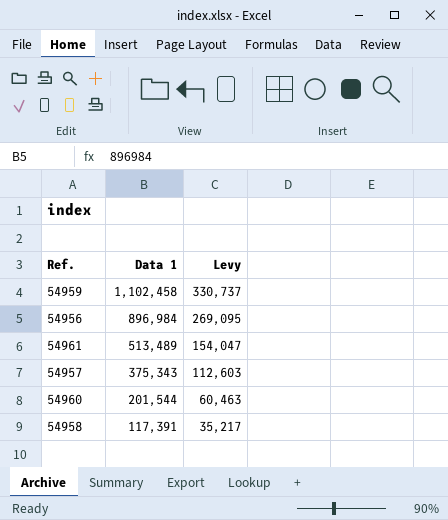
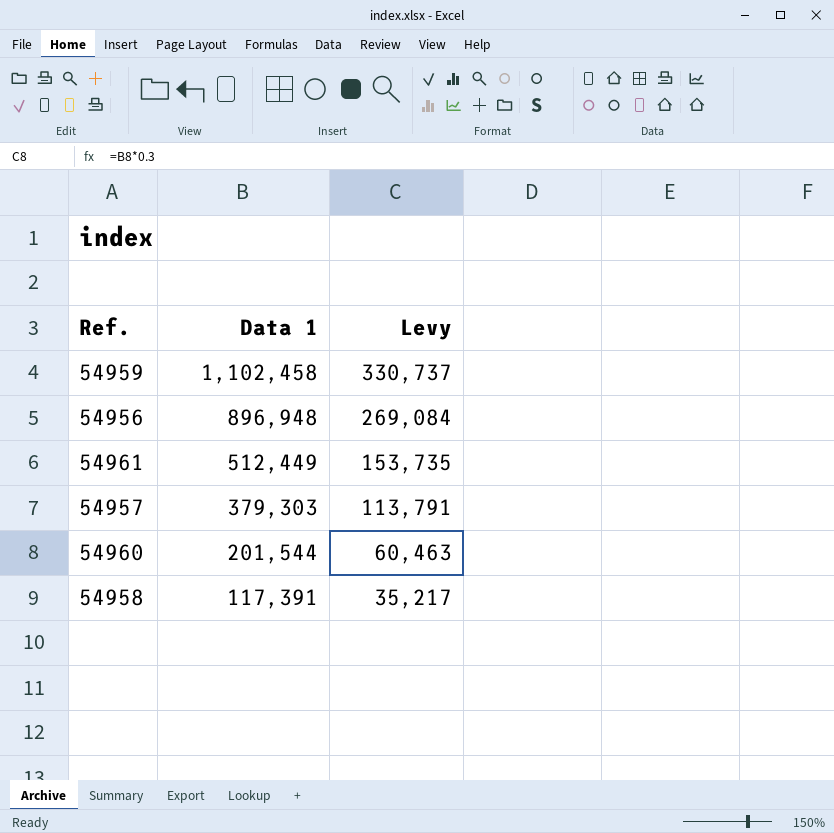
54956 | Data 1: 896,984 -> 896,948
54956 | Levy: 269,095 -> 269,084
54961 | Data 1: 513,489 -> 512,449
54961 | Levy: 154,047 -> 153,735
54957 | Data 1: 375,343 -> 379,303
54957 | Levy: 112,603 -> 113,791

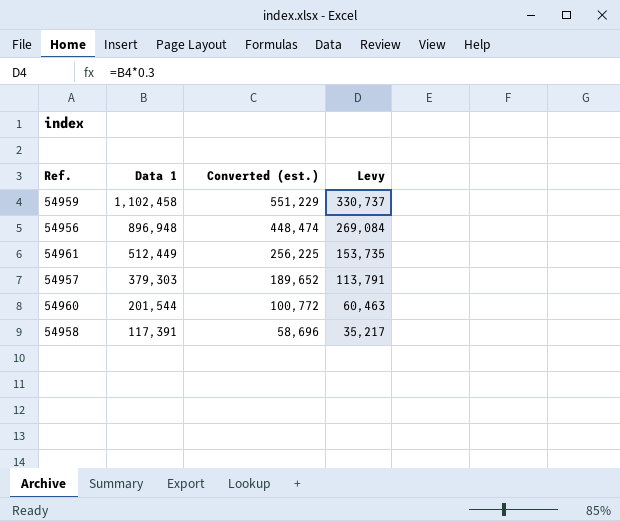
column Converted (est.) | formula: none -> [Data 1] * 0.5

